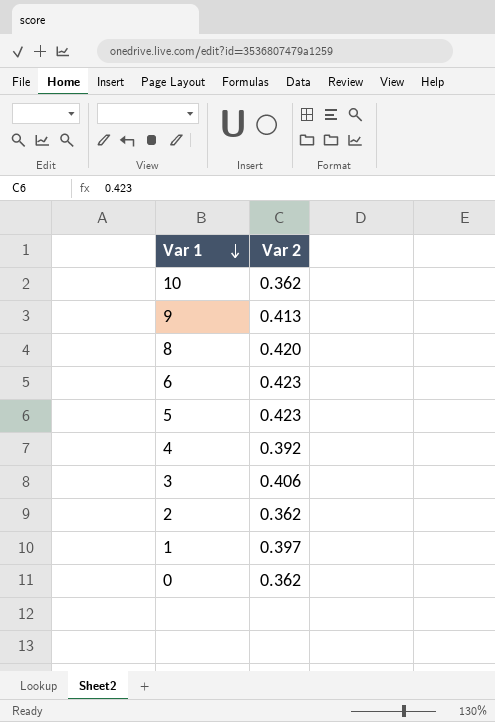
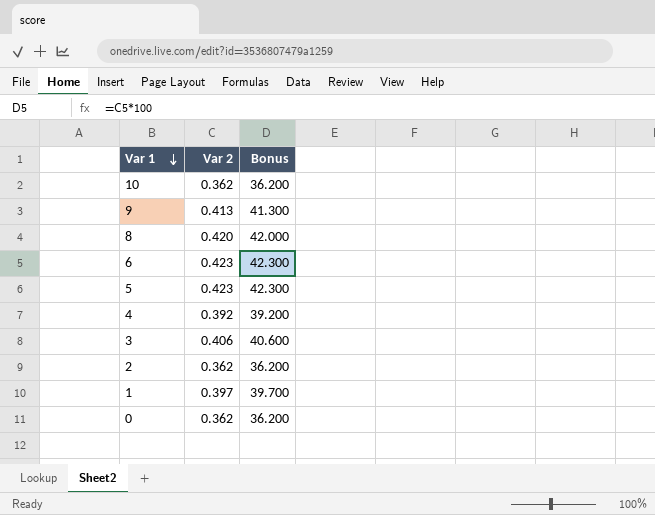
column Bonus | formula: none -> [Var 2] * 100

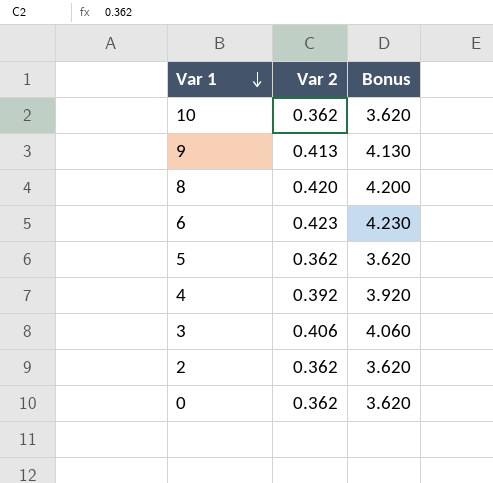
column Bonus | formula: [Var 2] * 100 -> [Var 2] * 10
row 1: 0.397 | 39.700 -> none
5 | Var 2: 0.423 -> 0.362

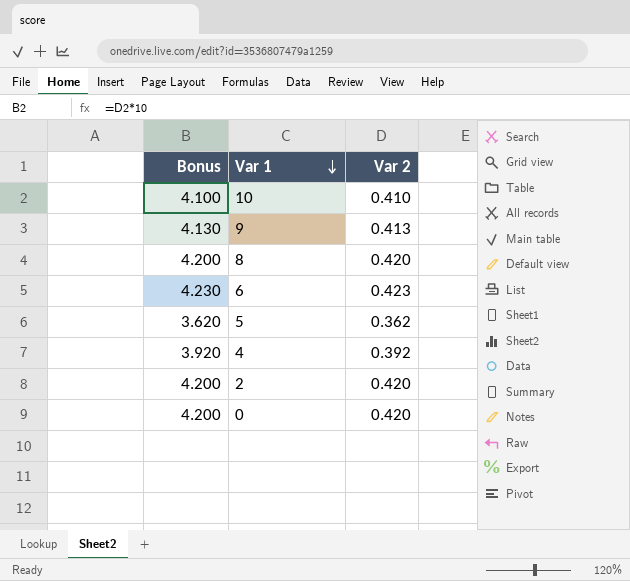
column Bonus | position: 3 -> 1
row 3: 0.406 | 4.060 -> none
10 | Bonus: 3.620 -> 4.100
10 | Var 2: 0.362 -> 0.410
2 | Bonus: 3.620 -> 4.200
2 | Var 2: 0.362 -> 0.420
0 | Bonus: 3.620 -> 4.200
0 | Var 2: 0.362 -> 0.420

